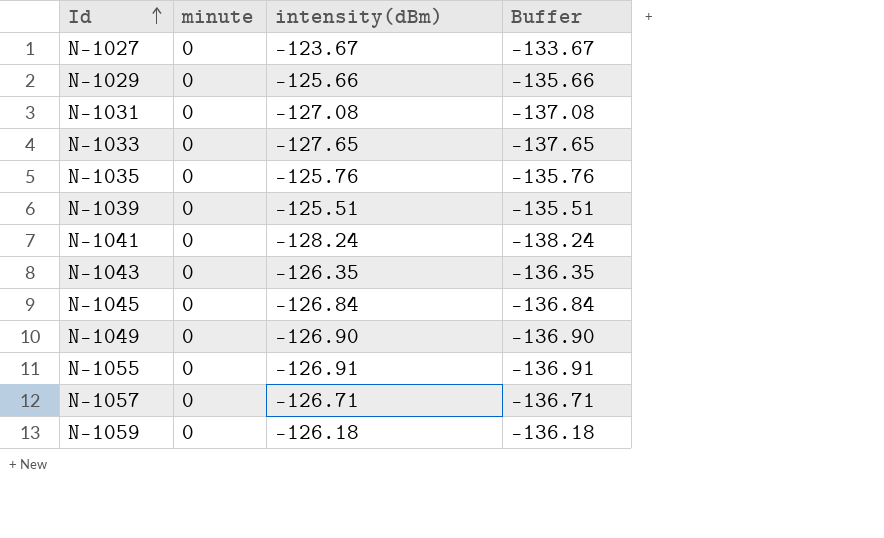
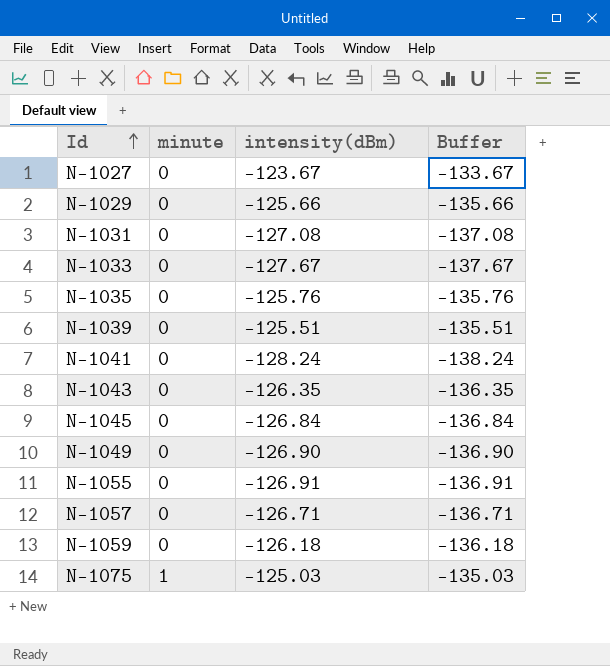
N-1033 | intensity(dBm): -127.65 -> -127.67
N-1033 | Buffer: -137.65 -> -137.67
row N-1075: none -> 1 | -125.03 | -135.03

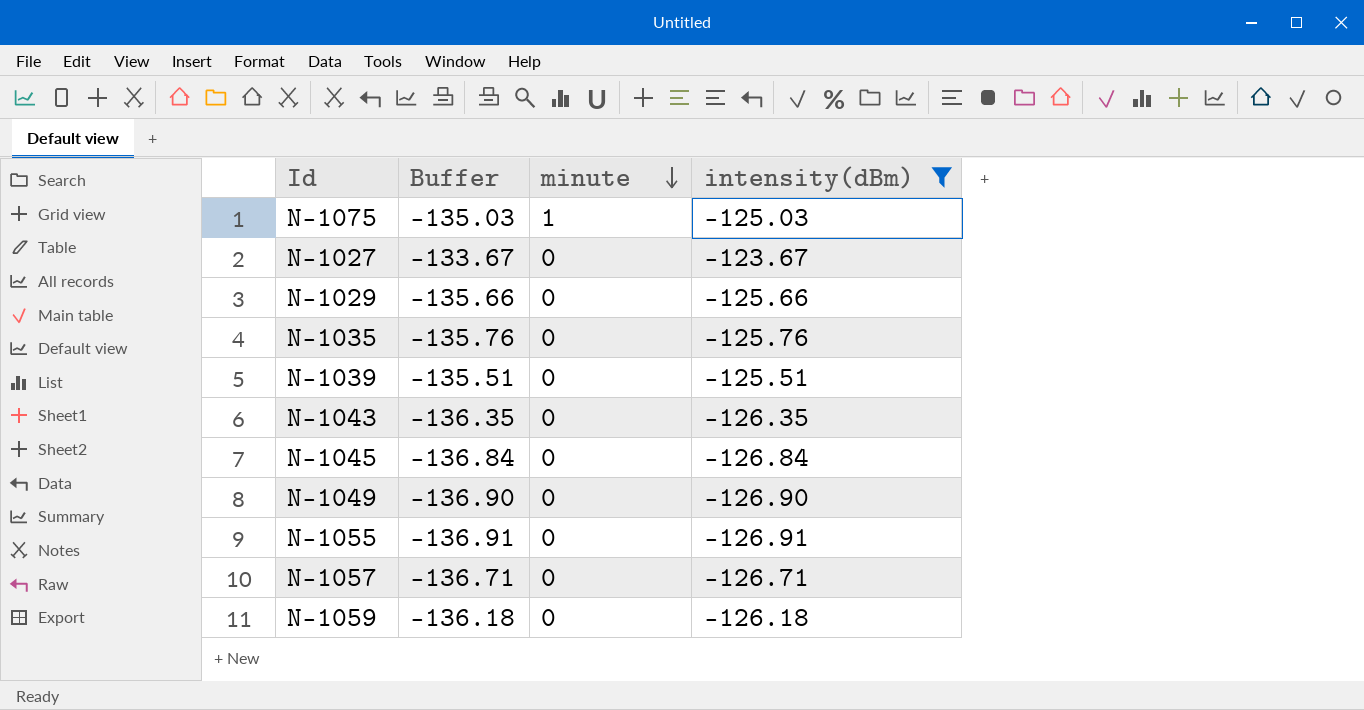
filter: none -> intensity(dBm) >= -126.91
row order: Id ascending -> minute descending
column Buffer | position: 4 -> 2

